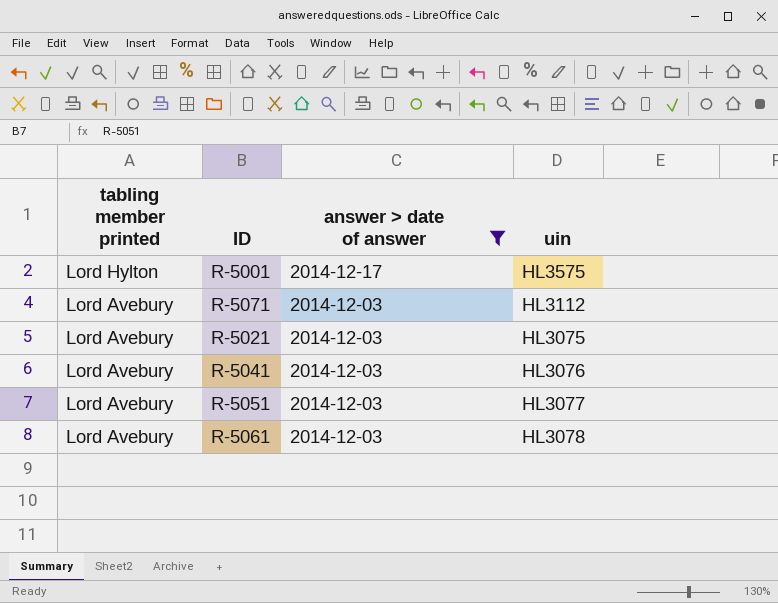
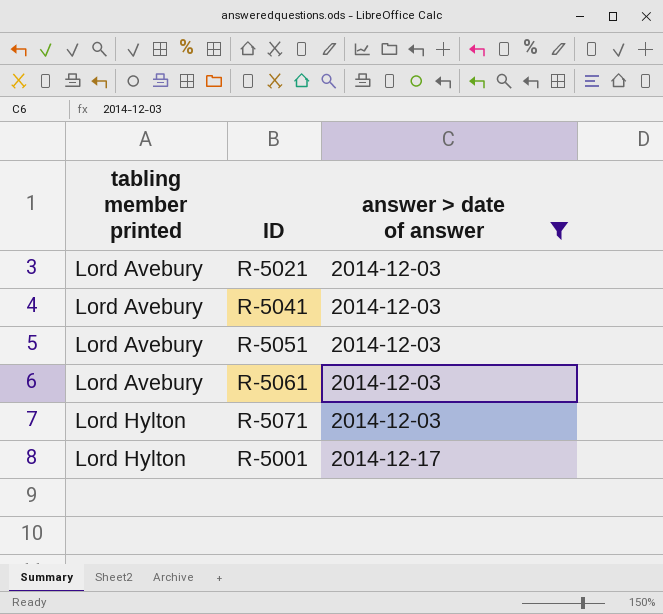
row order: tabling member printed descending -> tabling member printed ascending
column uin | position: 4 -> none
R-5071 | tabling member printed: Lord Avebury -> Lord Hylton

